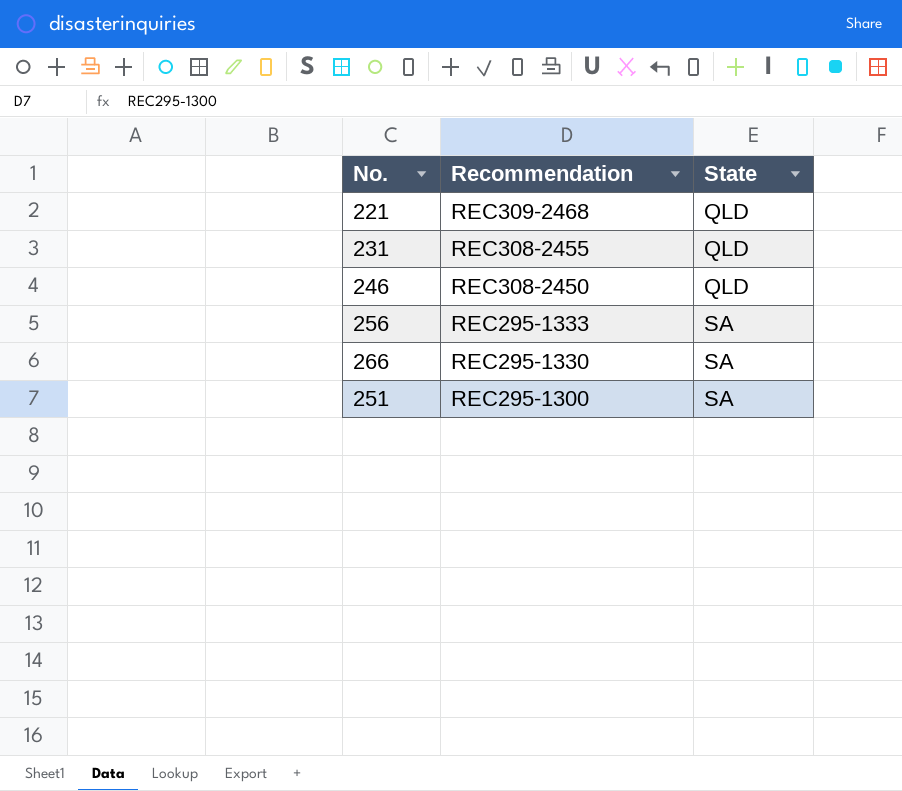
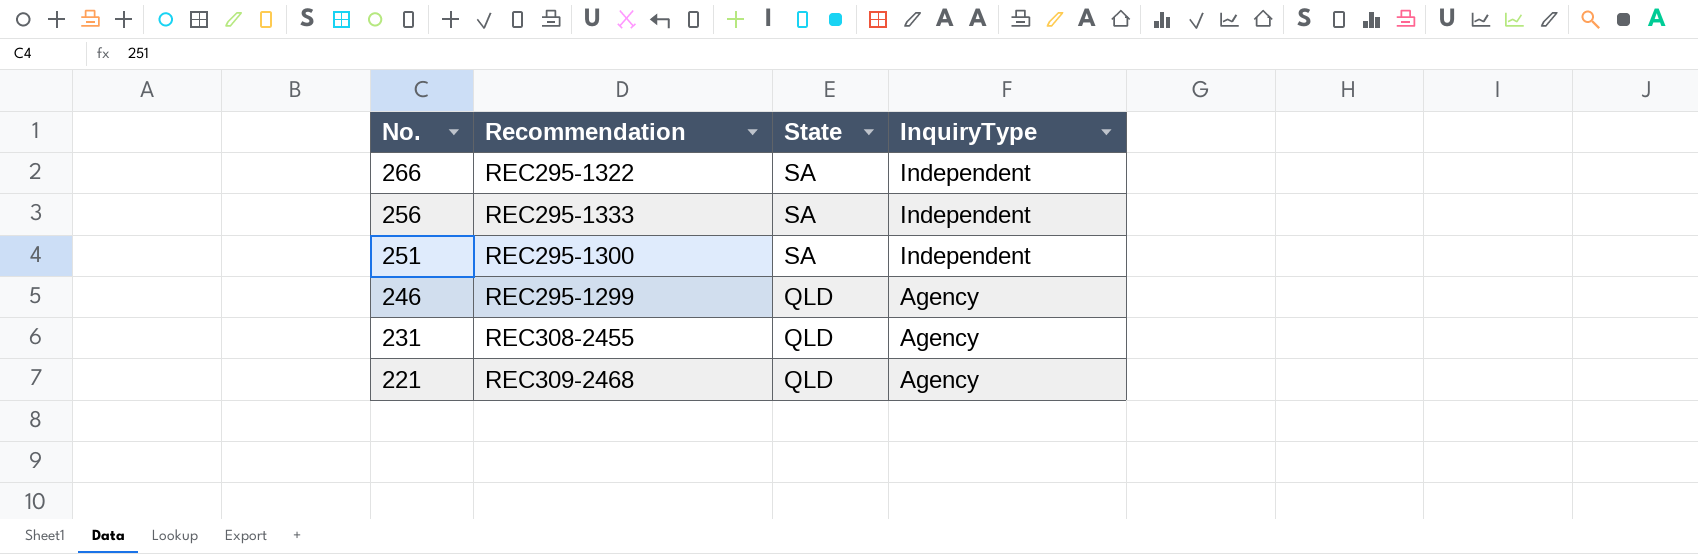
row order: Recommendation descending -> No. descending
column InquiryType | position: none -> 4
266 | Recommendation: REC295-1330 -> REC295-1322
246 | Recommendation: REC308-2450 -> REC295-1299

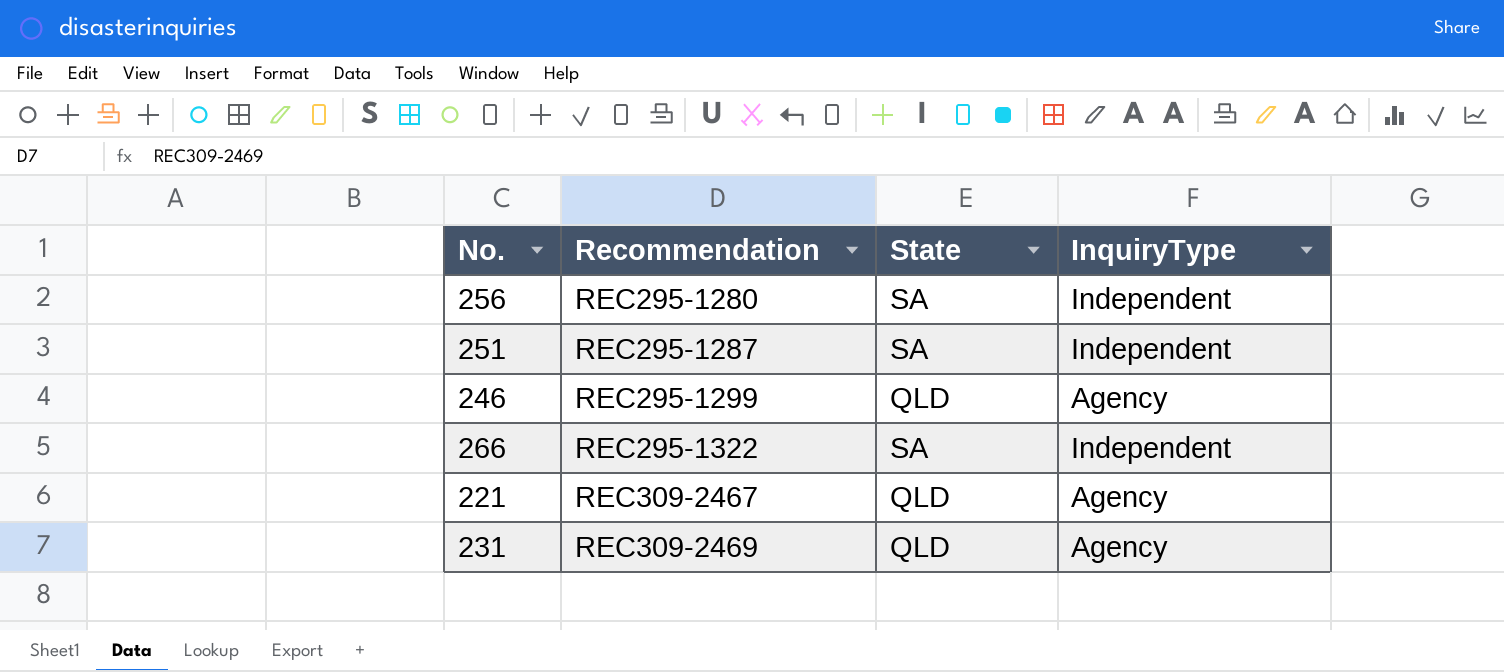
row order: No. descending -> Recommendation ascending
256 | Recommendation: REC295-1333 -> REC295-1280
251 | Recommendation: REC295-1300 -> REC295-1287
221 | Recommendation: REC309-2468 -> REC309-2467
231 | Recommendation: REC308-2455 -> REC309-2469

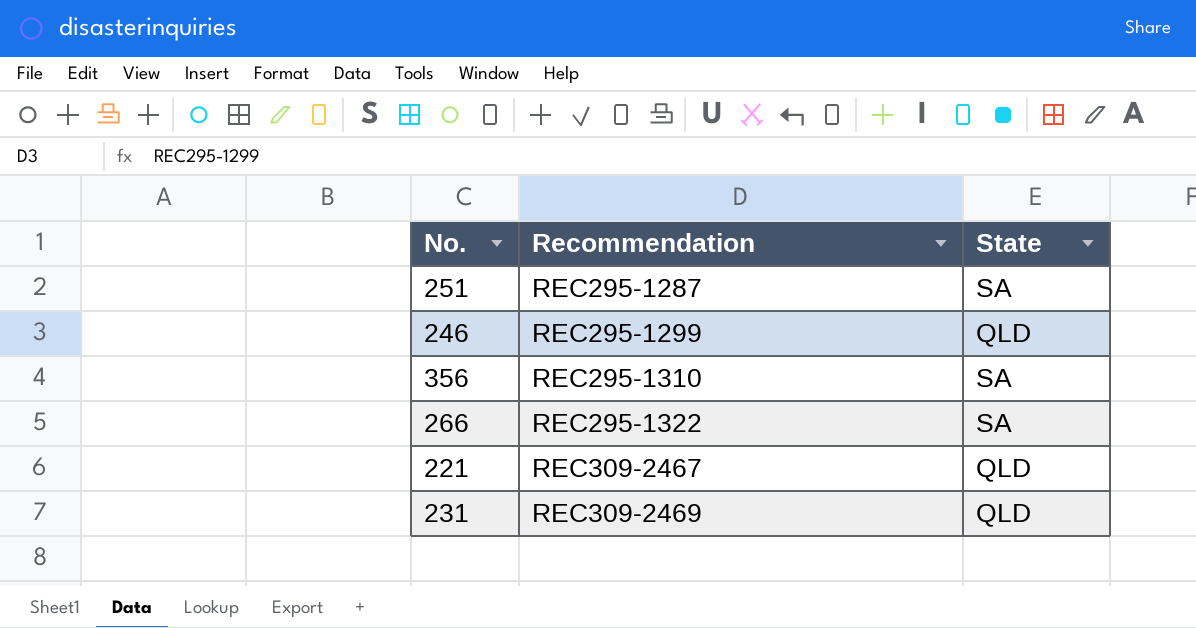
column InquiryType | position: 4 -> none
row 256: REC295-1280 | SA | Independent -> none
row 356: none -> REC295-1310 | SA

